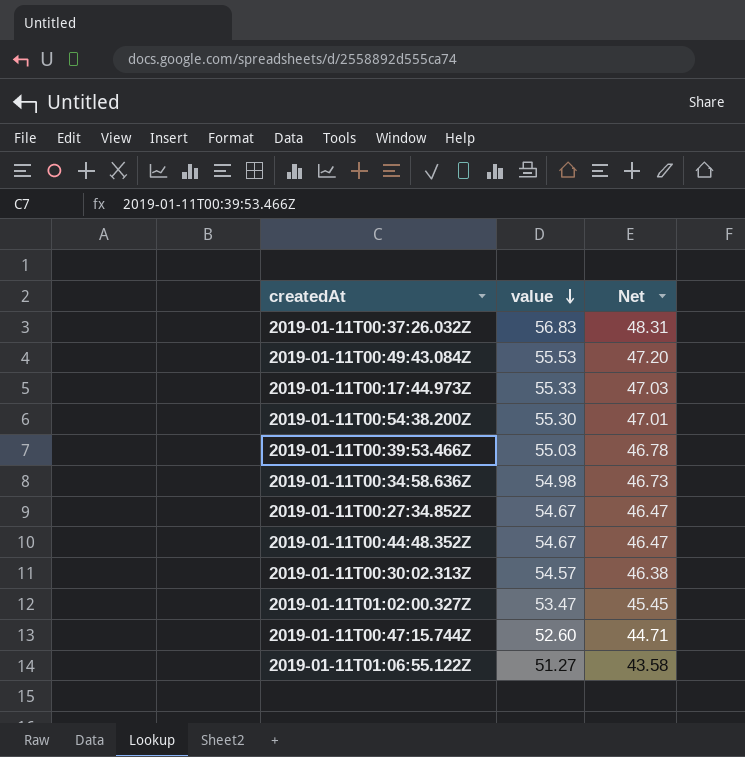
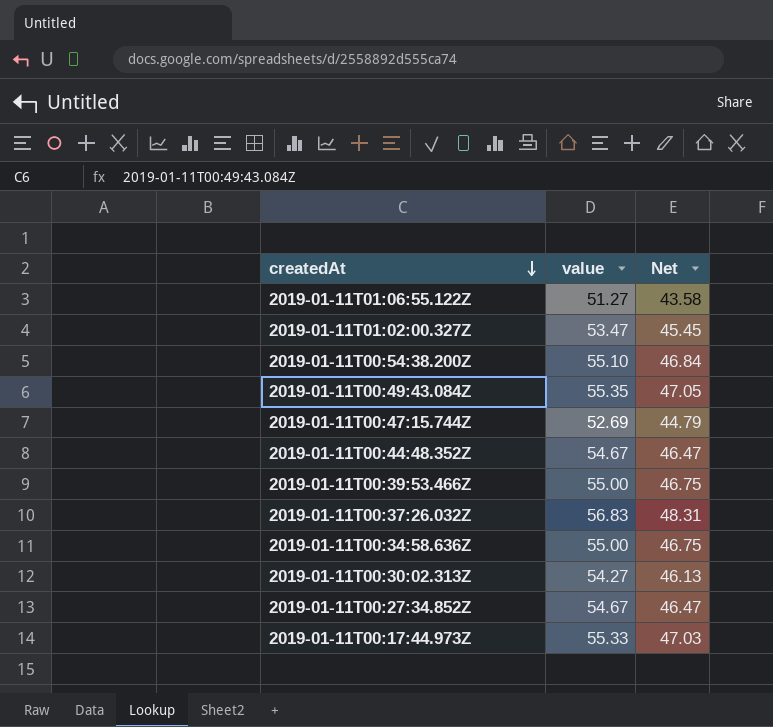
row order: value descending -> createdAt descending
2019-01-11T00:54:38.200Z | value: 55.30 -> 55.10
2019-01-11T00:54:38.200Z | Net: 47.01 -> 46.84
2019-01-11T00:49:43.084Z | value: 55.53 -> 55.35
2019-01-11T00:49:43.084Z | Net: 47.20 -> 47.05
2019-01-11T00:47:15.744Z | value: 52.60 -> 52.69
2019-01-11T00:47:15.744Z | Net: 44.71 -> 44.79
2019-01-11T00:39:53.466Z | value: 55.03 -> 55.00
2019-01-11T00:39:53.466Z | Net: 46.78 -> 46.75
2019-01-11T00:34:58.636Z | value: 54.98 -> 55.00
2019-01-11T00:34:58.636Z | Net: 46.73 -> 46.75
2019-01-11T00:30:02.313Z | value: 54.57 -> 54.27
2019-01-11T00:30:02.313Z | Net: 46.38 -> 46.13

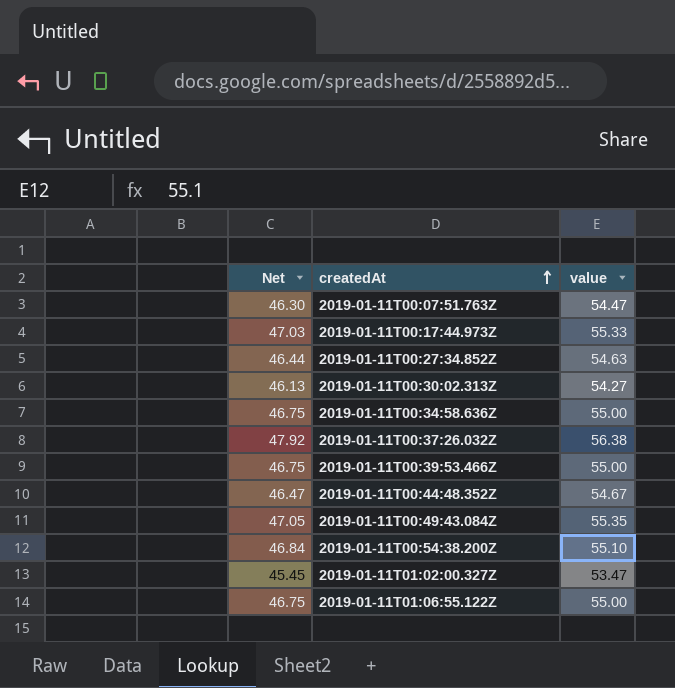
row order: createdAt descending -> createdAt ascending
column Net | position: 3 -> 1
row 2019-01-11T00:47:15.744Z: 52.69 | 44.79 -> none
row 2019-01-11T00:07:51.763Z: none -> 46.30 | 54.47
2019-01-11T00:27:34.852Z | Net: 46.47 -> 46.44
2019-01-11T00:27:34.852Z | value: 54.67 -> 54.63
2019-01-11T00:37:26.032Z | Net: 48.31 -> 47.92
2019-01-11T00:37:26.032Z | value: 56.83 -> 56.38
2019-01-11T01:06:55.122Z | Net: 43.58 -> 46.75
2019-01-11T01:06:55.122Z | value: 51.27 -> 55.00

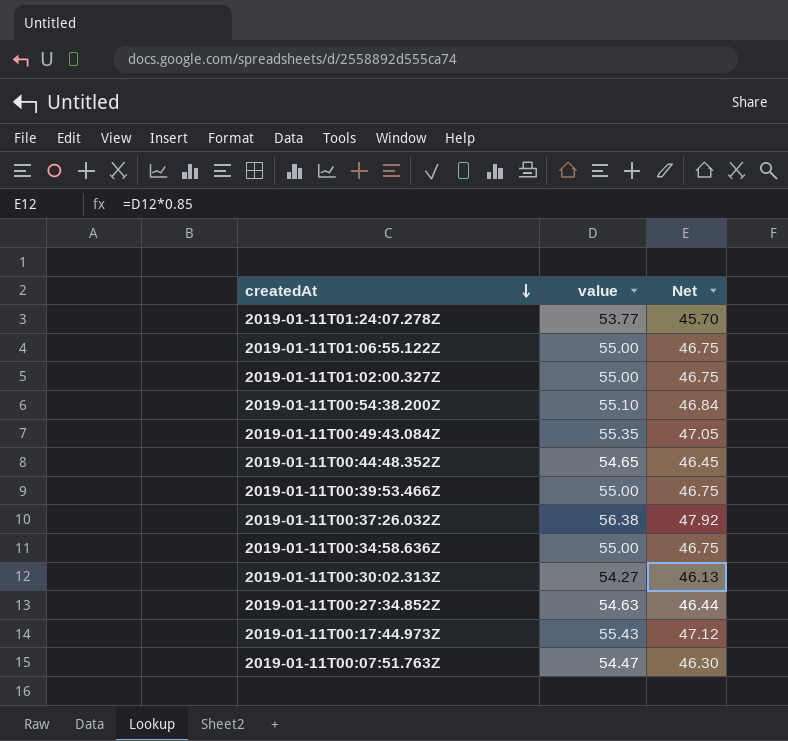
row order: createdAt ascending -> createdAt descending
column Net | position: 1 -> 3
row 2019-01-11T01:24:07.278Z: none -> 53.77 | 45.70
2019-01-11T01:02:00.327Z | value: 53.47 -> 55.00
2019-01-11T01:02:00.327Z | Net: 45.45 -> 46.75
2019-01-11T00:44:48.352Z | value: 54.67 -> 54.65
2019-01-11T00:44:48.352Z | Net: 46.47 -> 46.45
2019-01-11T00:17:44.973Z | value: 55.33 -> 55.43
2019-01-11T00:17:44.973Z | Net: 47.03 -> 47.12

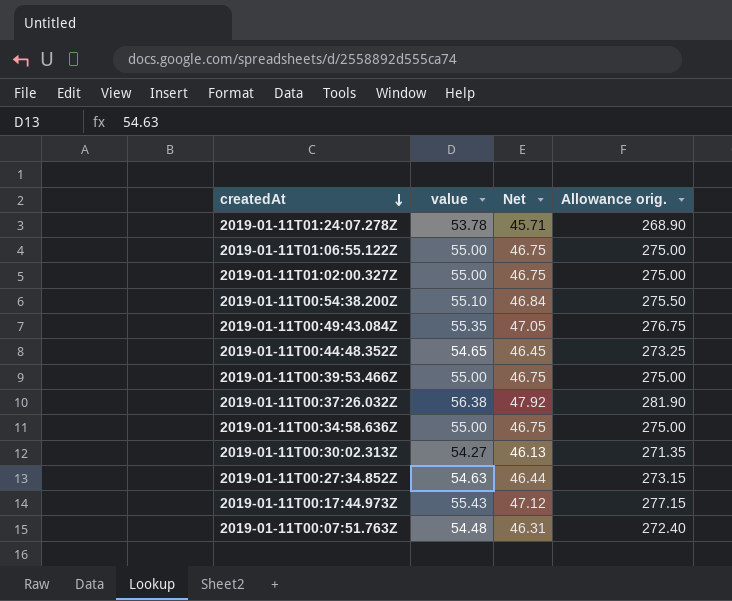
column Allowance orig. | formula: none -> [value] * 5
2019-01-11T01:24:07.278Z | value: 53.77 -> 53.78
2019-01-11T01:24:07.278Z | Net: 45.70 -> 45.71
2019-01-11T00:07:51.763Z | value: 54.47 -> 54.48
2019-01-11T00:07:51.763Z | Net: 46.30 -> 46.31

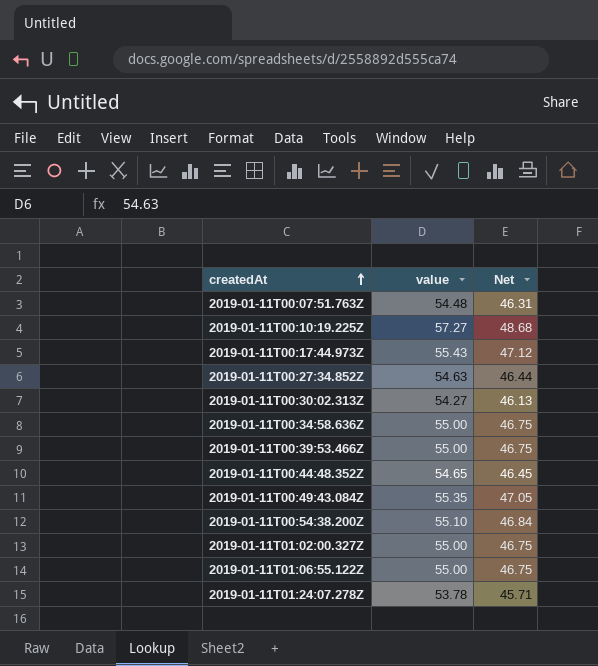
row order: createdAt descending -> createdAt ascending
column Allowance orig. | formula: [value] * 5 -> none
row 2019-01-11T00:37:26.032Z: 56.38 | 47.92 | 281.90 -> none
row 2019-01-11T00:10:19.225Z: none -> 57.27 | 48.68

